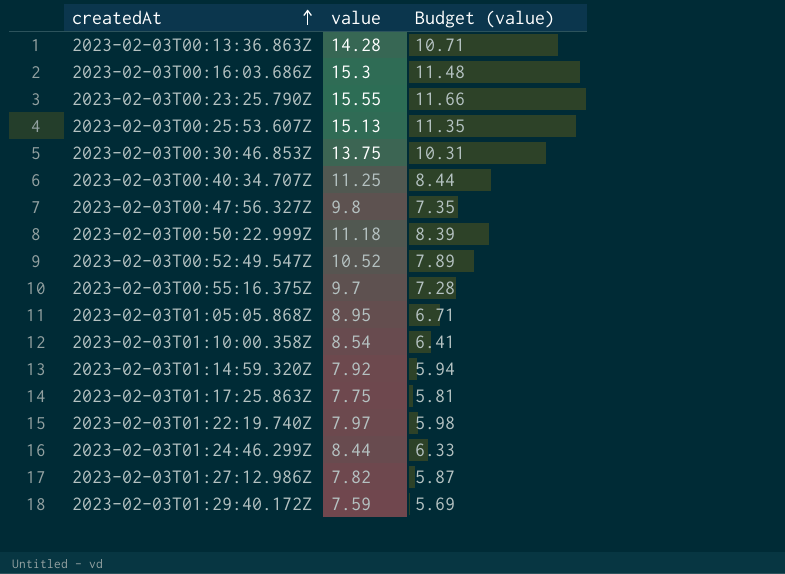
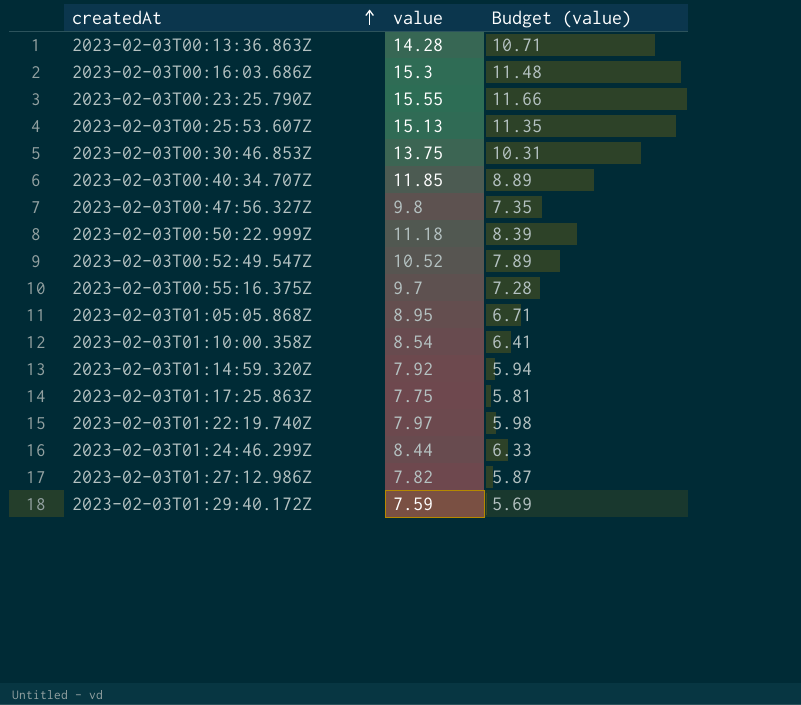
2023-02-03T00:40:34.707Z | value: 11.25 -> 11.85
2023-02-03T00:40:34.707Z | Budget (value): 8.44 -> 8.89

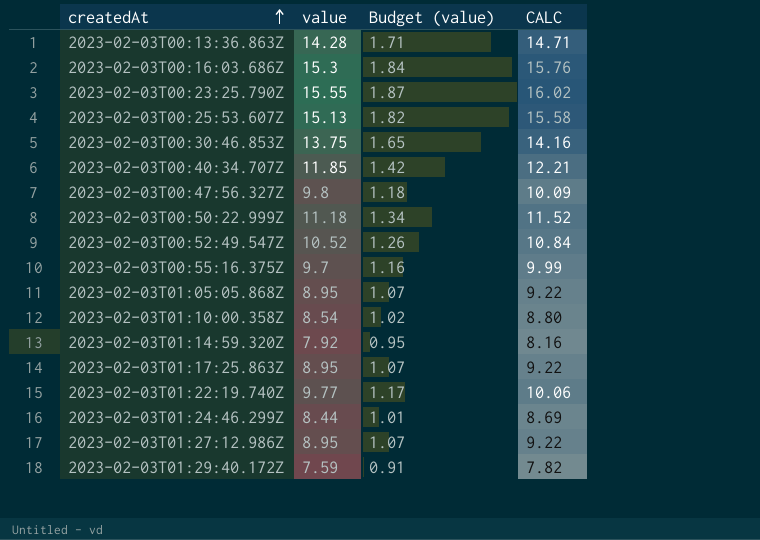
column Budget (value) | formula: [value] * 0.75 -> [value] * 0.12
column CALC | formula: none -> [value] * 1.03
2023-02-03T01:17:25.863Z | value: 7.75 -> 8.95
2023-02-03T01:22:19.740Z | value: 7.97 -> 9.77
2023-02-03T01:27:12.986Z | value: 7.82 -> 8.95

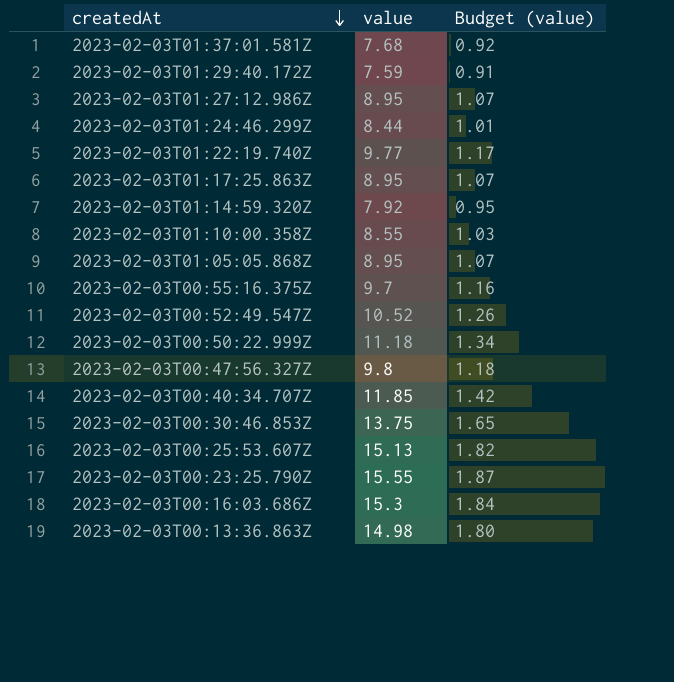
row order: createdAt ascending -> createdAt descending
column CALC | formula: [value] * 1.03 -> none
row 2023-02-03T01:37:01.581Z: none -> 7.68 | 0.92
2023-02-03T01:10:00.358Z | value: 8.54 -> 8.55
2023-02-03T01:10:00.358Z | Budget (value): 1.02 -> 1.03
2023-02-03T00:13:36.863Z | value: 14.28 -> 14.98
2023-02-03T00:13:36.863Z | Budget (value): 1.71 -> 1.80

